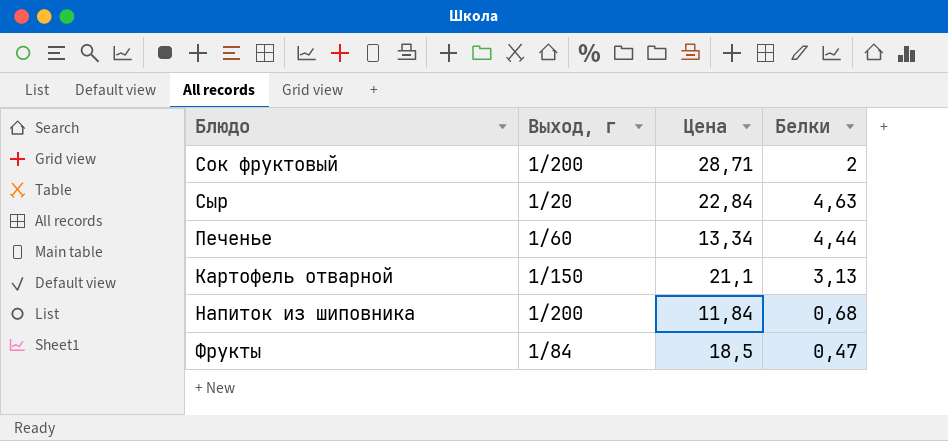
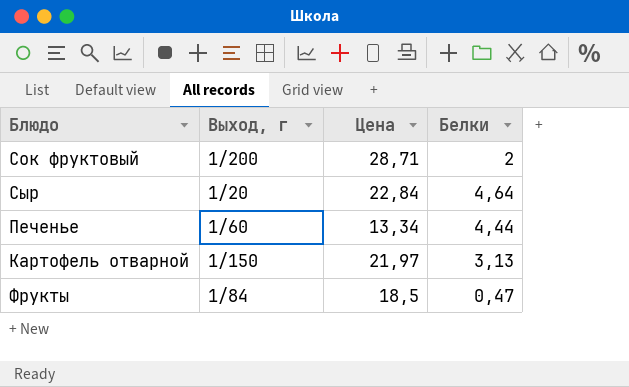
row Напиток из шиповника: 1/200 | 11,84 | 0,68 -> none
Сыр | Белки: 4,63 -> 4,64
Картофель отварной | Цена: 21,1 -> 21,97

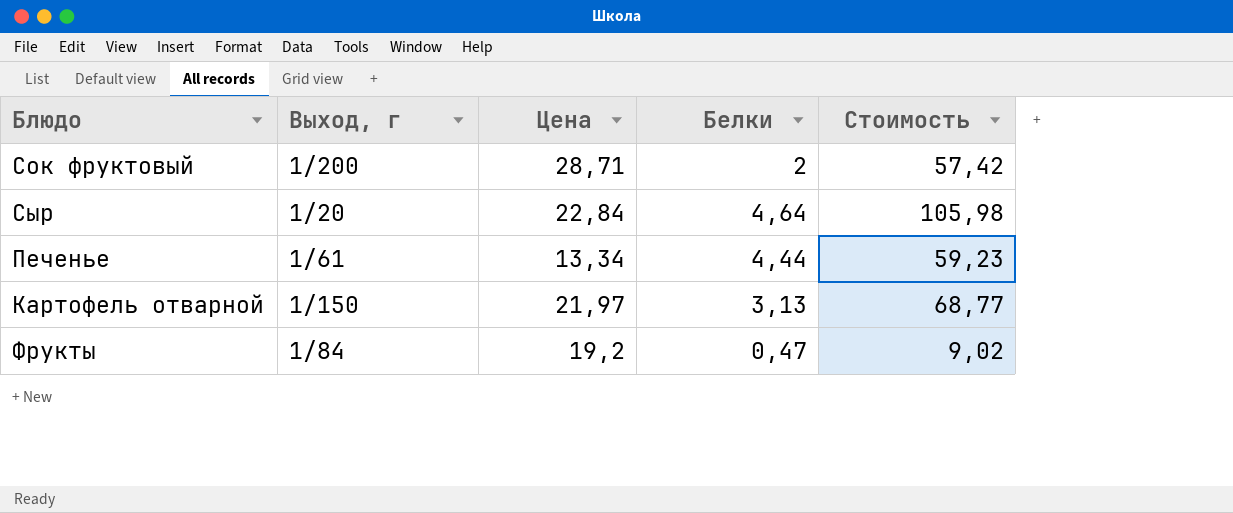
column Стоимость | formula: none -> [Цена] * [Белки]
Печенье | Выход, г: 1/60 -> 1/61
Фрукты | Цена: 18,5 -> 19,2

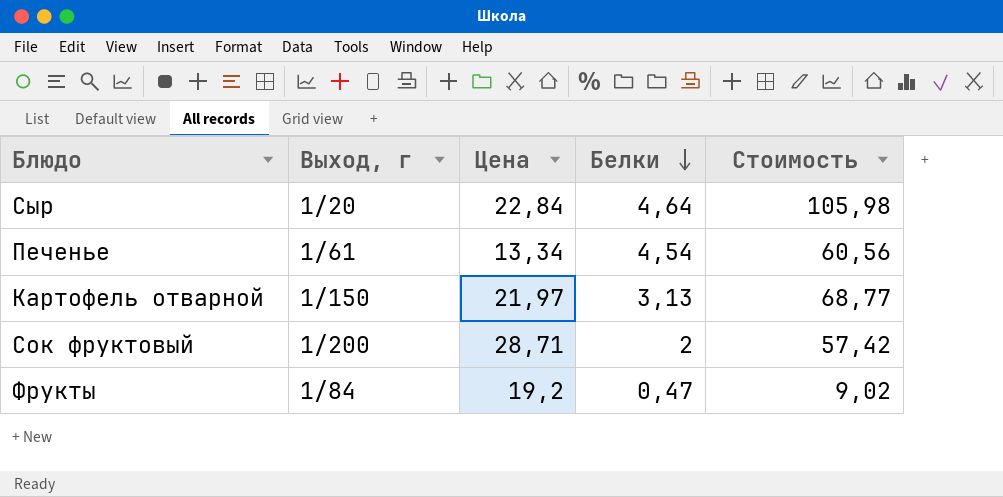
row order: none -> Белки descending
Печенье | Белки: 4,44 -> 4,54
Печенье | Стоимость: 59,23 -> 60,56

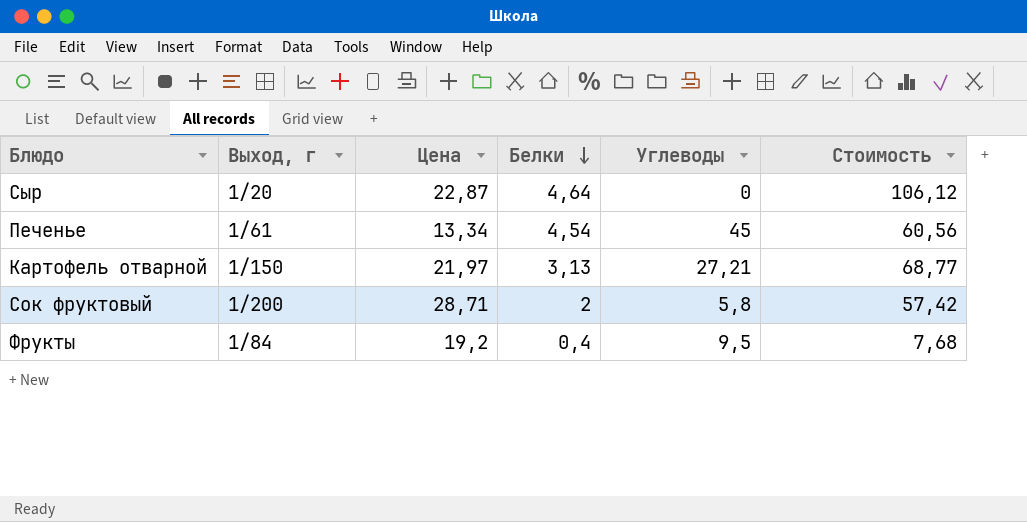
column Углеводы | position: none -> 5
Сыр | Цена: 22,84 -> 22,87
Сыр | Стоимость: 105,98 -> 106,12
Фрукты | Белки: 0,47 -> 0,4
Фрукты | Стоимость: 9,02 -> 7,68

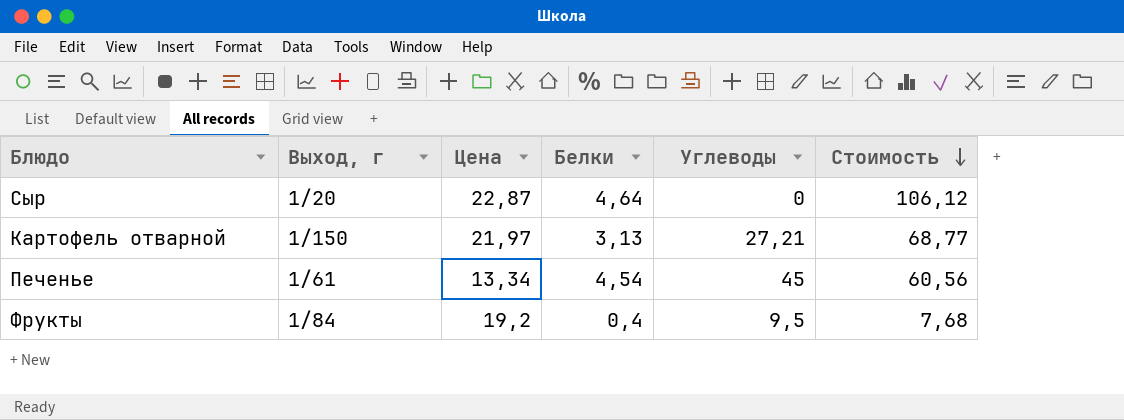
row order: Белки descending -> Стоимость descending
row Сок фруктовый: 1/200 | 28,71 | 2 | 5,8 | 57,42 -> none

